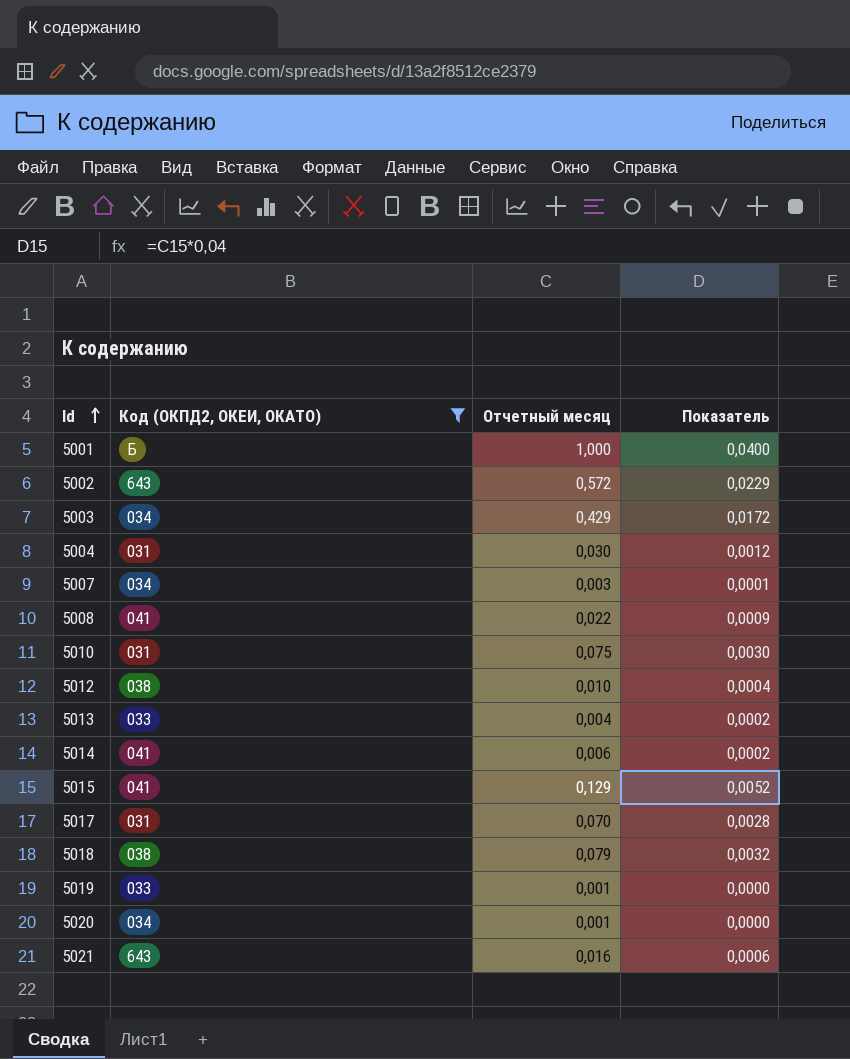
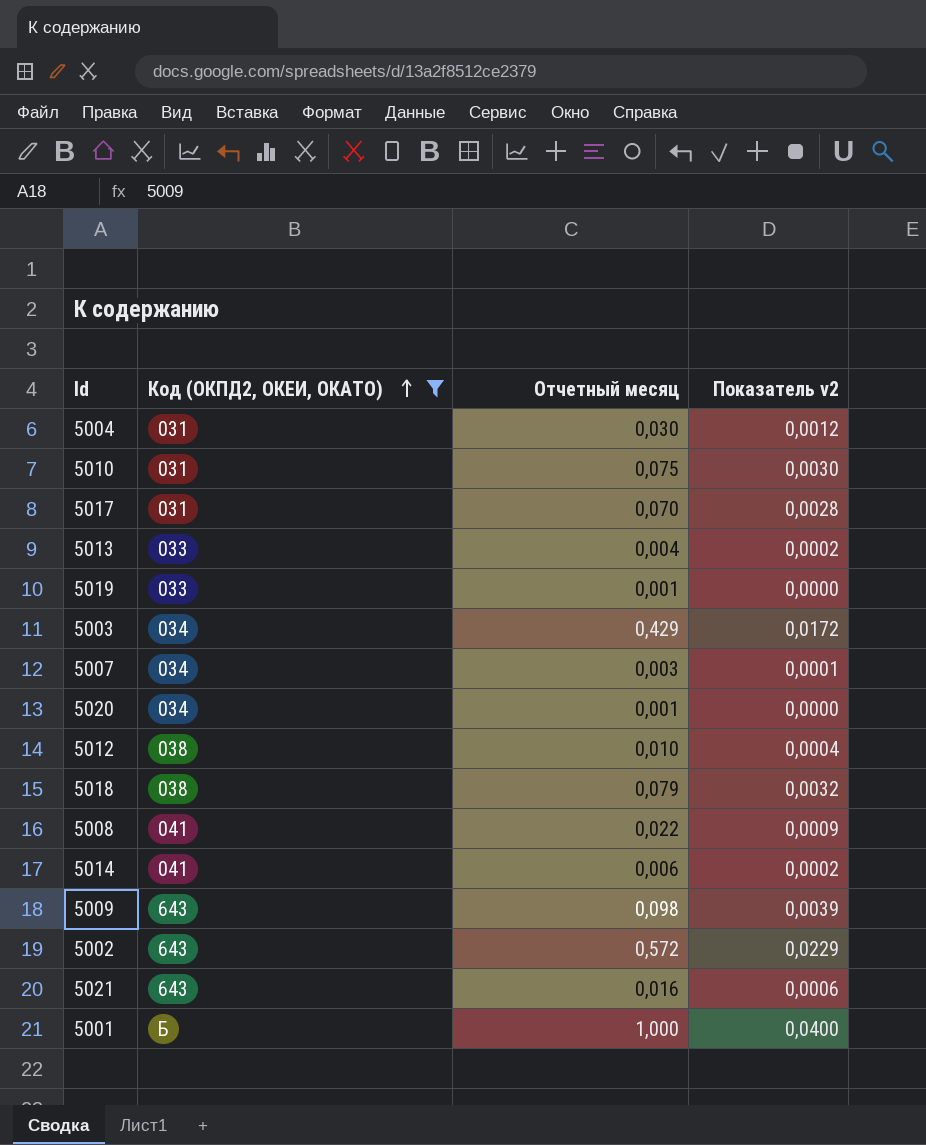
row order: Id ascending -> Код (ОКПД2, ОКЕИ, ОКАТО) ascending
column name: Показатель -> Показатель v2
row 5015: 041 | 0,129 | 0,0052 -> none
row 5009: none -> 643 | 0,098 | 0,0039

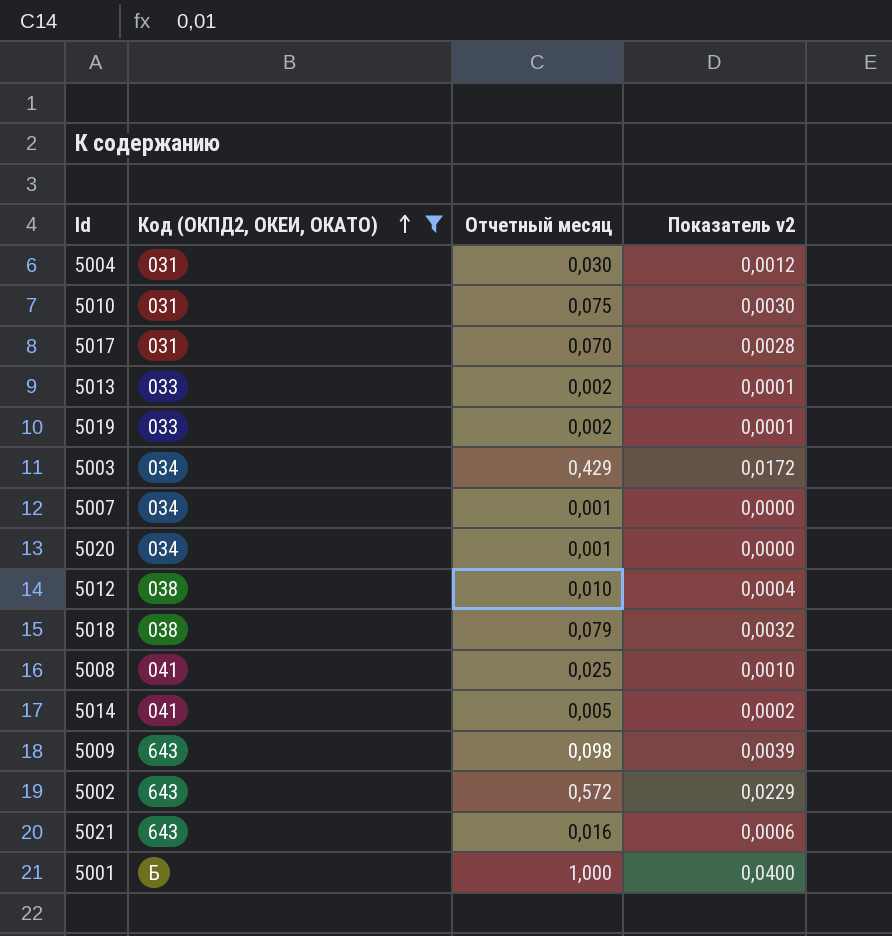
5013 | Отчетный месяц: 0,004 -> 0,002
5013 | Показатель v2: 0,0002 -> 0,0001
5019 | Отчетный месяц: 0,001 -> 0,002
5019 | Показатель v2: 0,0000 -> 0,0001
5007 | Отчетный месяц: 0,003 -> 0,001
5007 | Показатель v2: 0,0001 -> 0,0000
5008 | Отчетный месяц: 0,022 -> 0,025
5008 | Показатель v2: 0,0009 -> 0,0010
5014 | Отчетный месяц: 0,006 -> 0,005

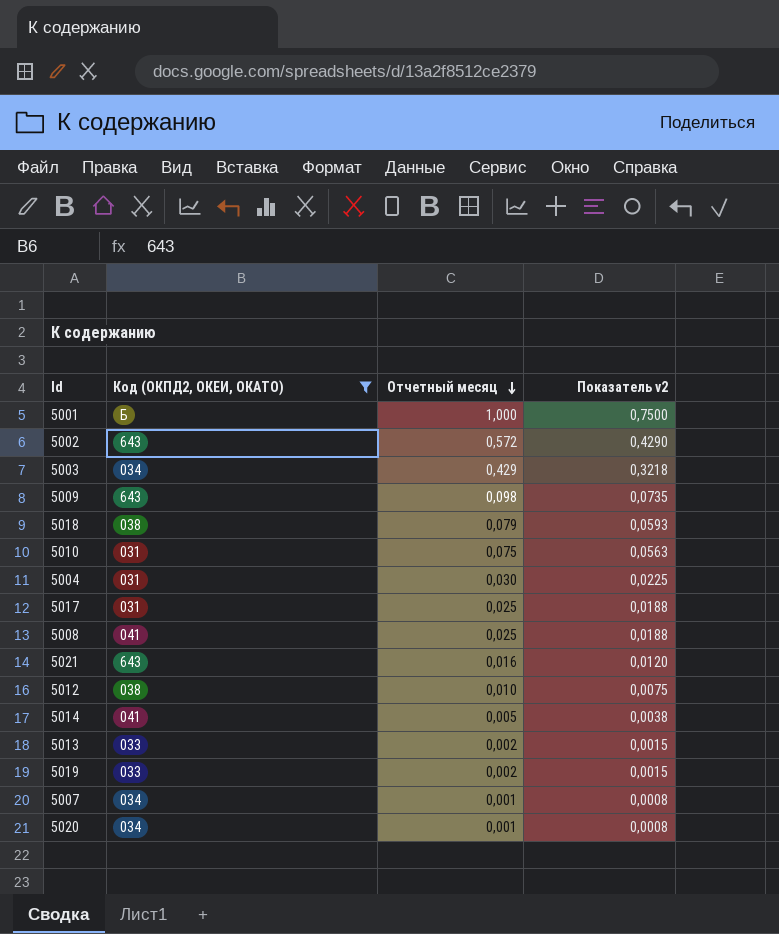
row order: Код (ОКПД2, ОКЕИ, ОКАТО) ascending -> Отчетный месяц descending
column Показатель v2 | formula: [Отчетный месяц] * 0,04 -> [Отчетный месяц] * 0,75
5017 | Отчетный месяц: 0,070 -> 0,025

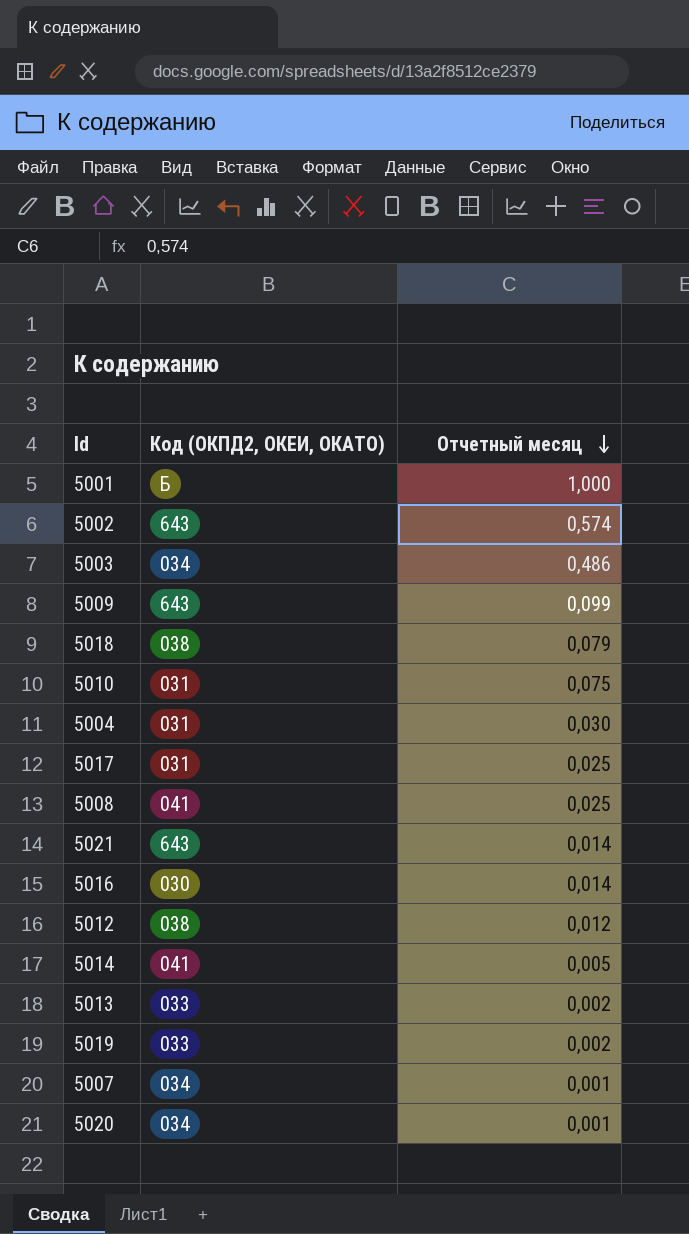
filter: Код (ОКПД2, ОКЕИ, ОКАТО) != 030 -> none
column Показатель v2 | formula: [Отчетный месяц] * 0,75 -> none
5002 | Отчетный месяц: 0,572 -> 0,574
5003 | Отчетный месяц: 0,429 -> 0,486
5009 | Отчетный месяц: 0,098 -> 0,099
5021 | Отчетный месяц: 0,016 -> 0,014
5012 | Отчетный месяц: 0,010 -> 0,012

